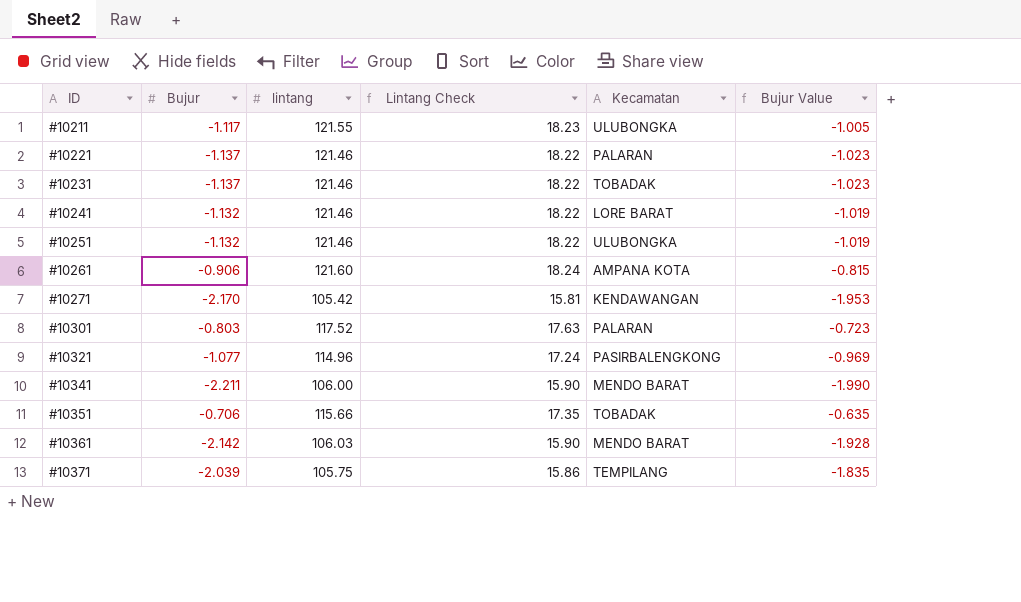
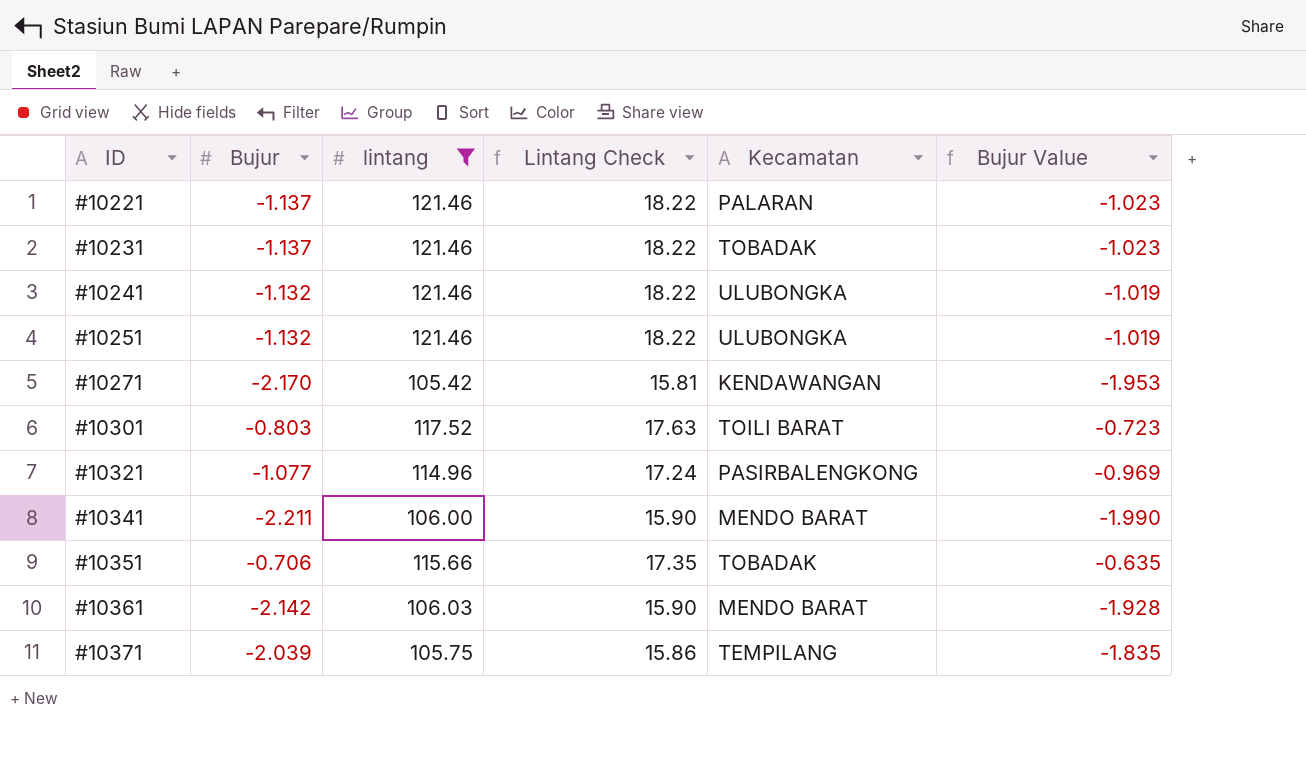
filter: none -> lintang <= 121.46
#10241 | Kecamatan: LORE BARAT -> ULUBONGKA
#10301 | Kecamatan: PALARAN -> TOILI BARAT

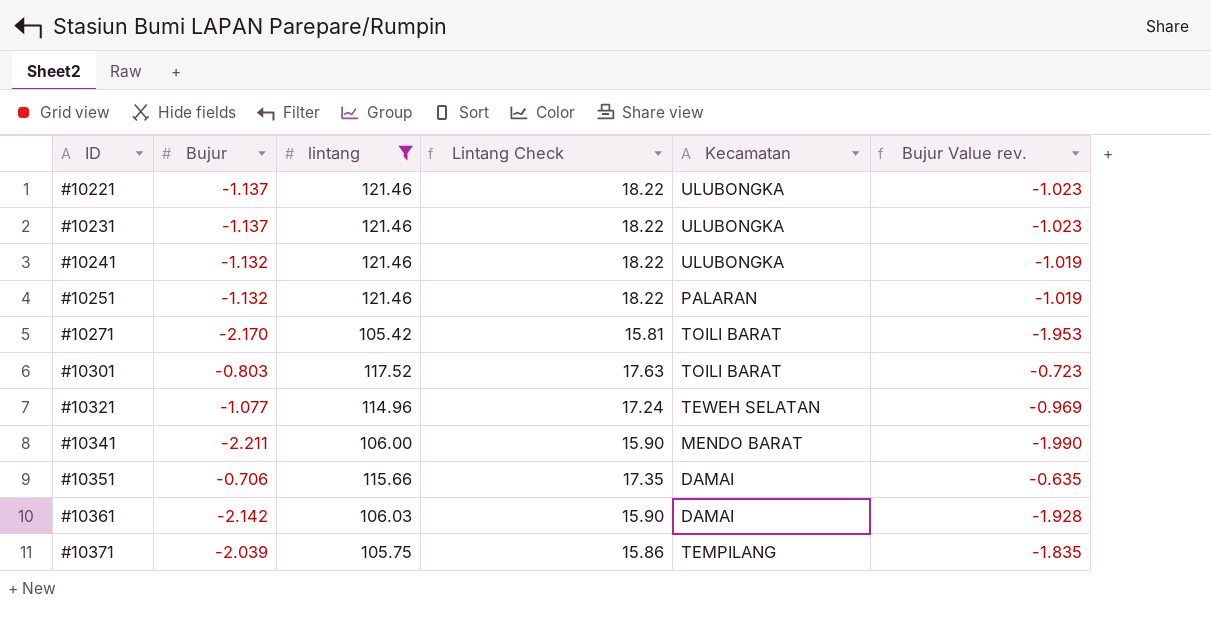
column name: Bujur Value -> Bujur Value rev.
#10221 | Kecamatan: PALARAN -> ULUBONGKA
#10231 | Kecamatan: TOBADAK -> ULUBONGKA
#10251 | Kecamatan: ULUBONGKA -> PALARAN
#10271 | Kecamatan: KENDAWANGAN -> TOILI BARAT
#10321 | Kecamatan: PASIRBALENGKONG -> TEWEH SELATAN
#10351 | Kecamatan: TOBADAK -> DAMAI
#10361 | Kecamatan: MENDO BARAT -> DAMAI

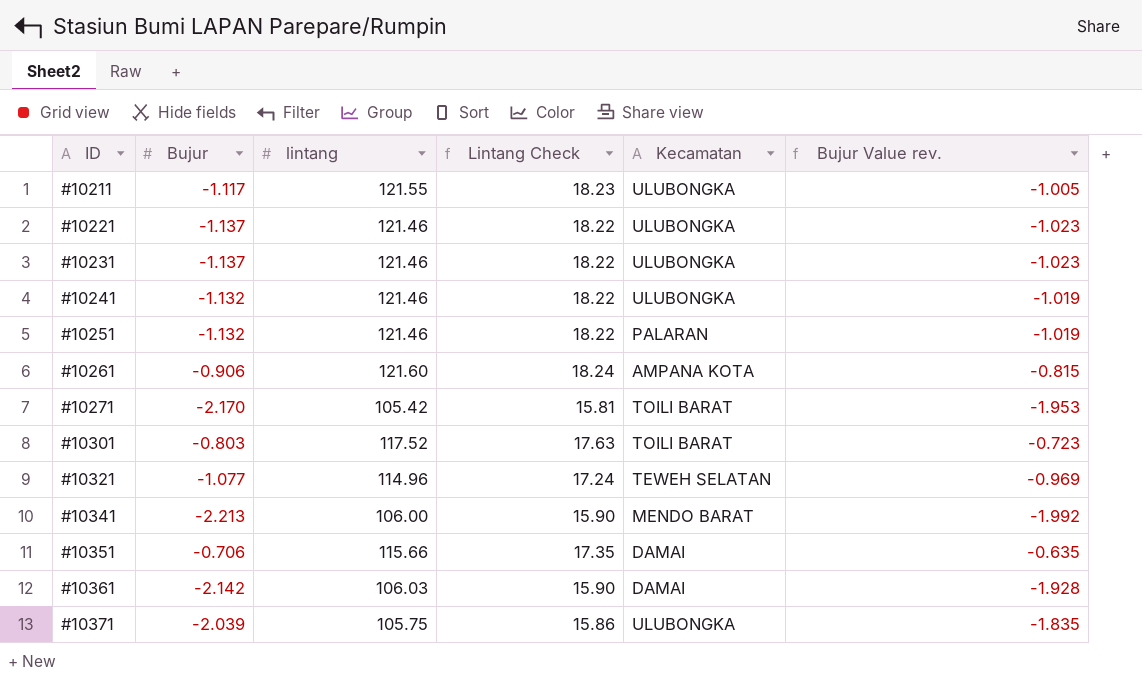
filter: lintang <= 121.46 -> none
#10341 | Bujur: -2.211 -> -2.213
#10341 | Bujur Value rev.: -1.990 -> -1.992
#10371 | Kecamatan: TEMPILANG -> ULUBONGKA

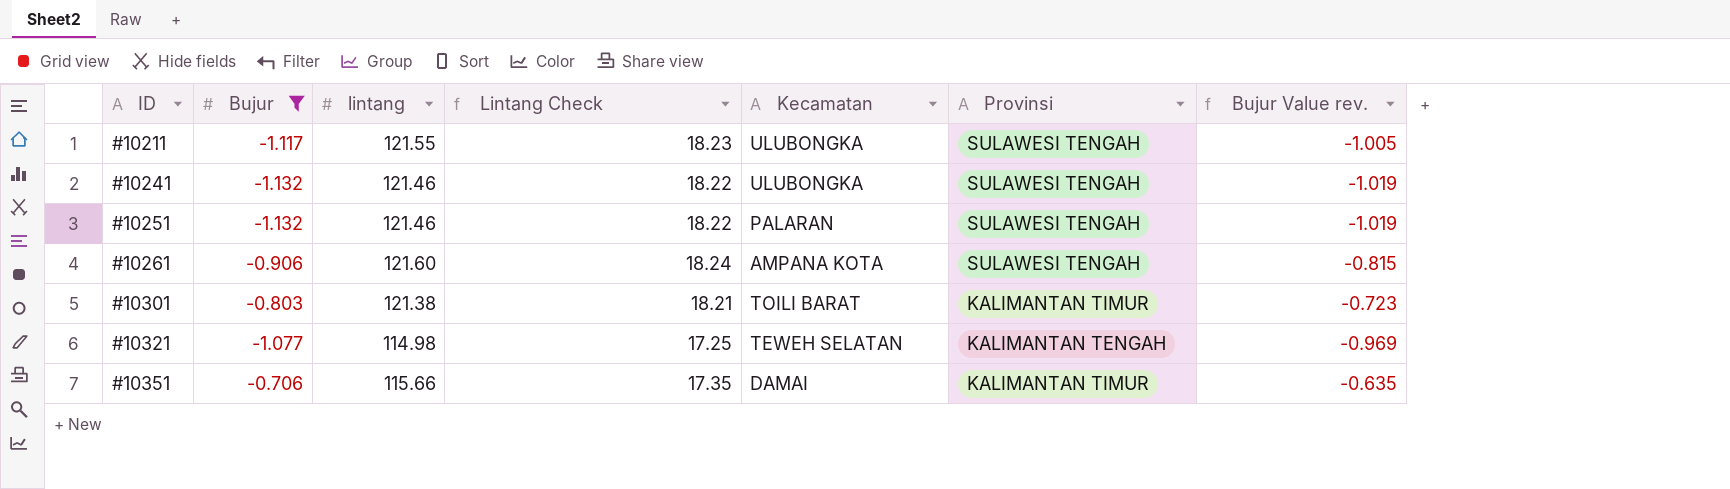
filter: none -> Bujur >= -1.132
column Provinsi | position: none -> 6
#10301 | lintang: 117.52 -> 121.38
#10301 | Lintang Check: 17.63 -> 18.21
#10321 | lintang: 114.96 -> 114.98
#10321 | Lintang Check: 17.24 -> 17.25

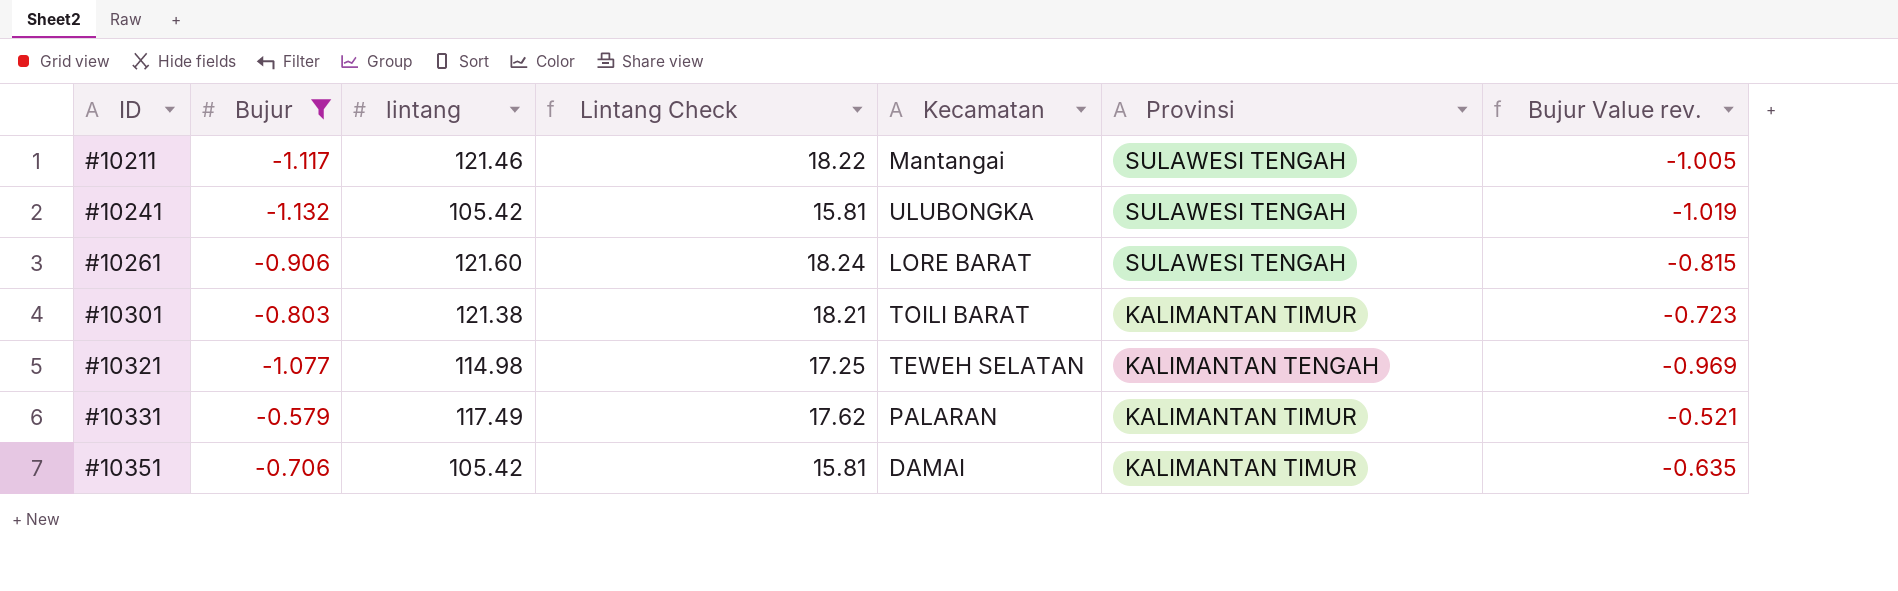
row #10251: -1.132 | 121.46 | 18.22 | PALARAN | SULAWESI TENGAH | -1.019 -> none
#10211 | lintang: 121.55 -> 121.46
#10211 | Lintang Check: 18.23 -> 18.22
#10211 | Kecamatan: ULUBONGKA -> Mantangai
#10241 | lintang: 121.46 -> 105.42
#10241 | Lintang Check: 18.22 -> 15.81
#10261 | Kecamatan: AMPANA KOTA -> LORE BARAT
row #10331: none -> -0.579 | 117.49 | 17.62 | PALARAN | KALIMANTAN TIMUR | -0.521
#10351 | lintang: 115.66 -> 105.42
#10351 | Lintang Check: 17.35 -> 15.81

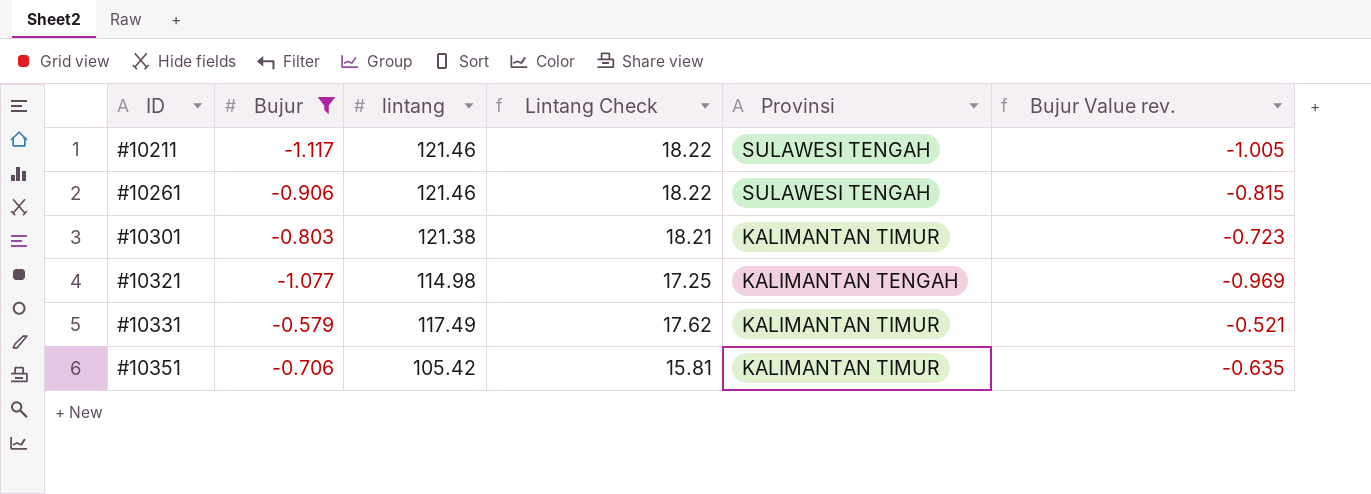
column Kecamatan | position: 5 -> none
row #10241: -1.132 | 105.42 | 15.81 | ULUBONGKA | SULAWESI TENGAH | -1.019 -> none
#10261 | lintang: 121.60 -> 121.46
#10261 | Lintang Check: 18.24 -> 18.22

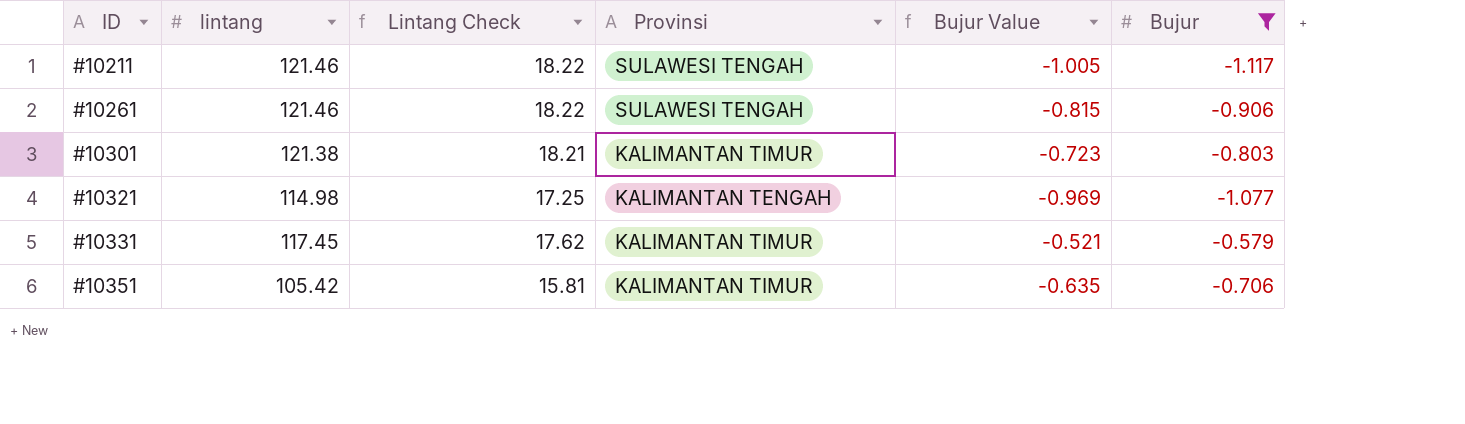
column name: Bujur Value rev. -> Bujur Value
column Bujur | position: 2 -> 6
#10331 | lintang: 117.49 -> 117.45

